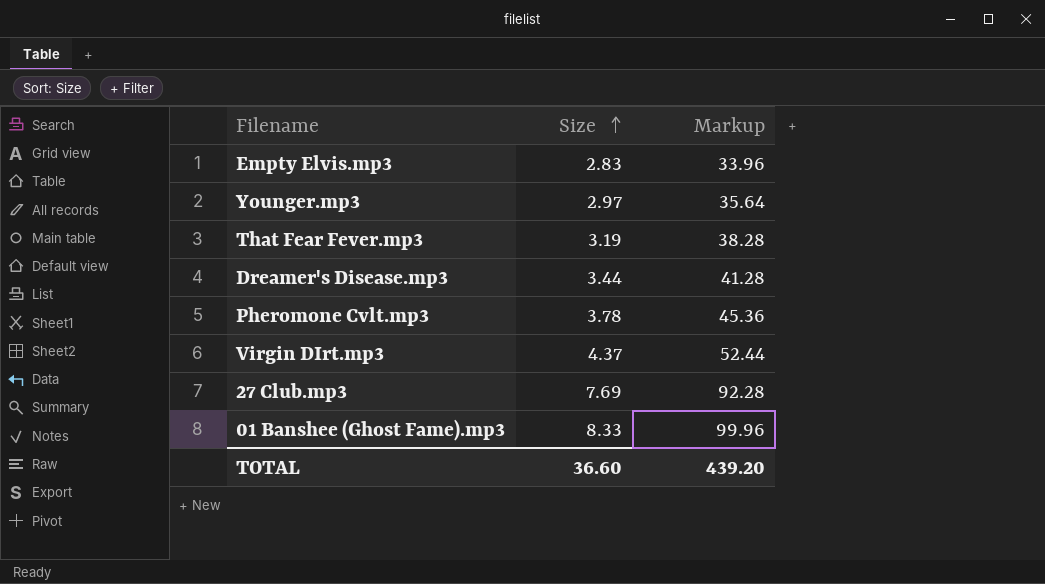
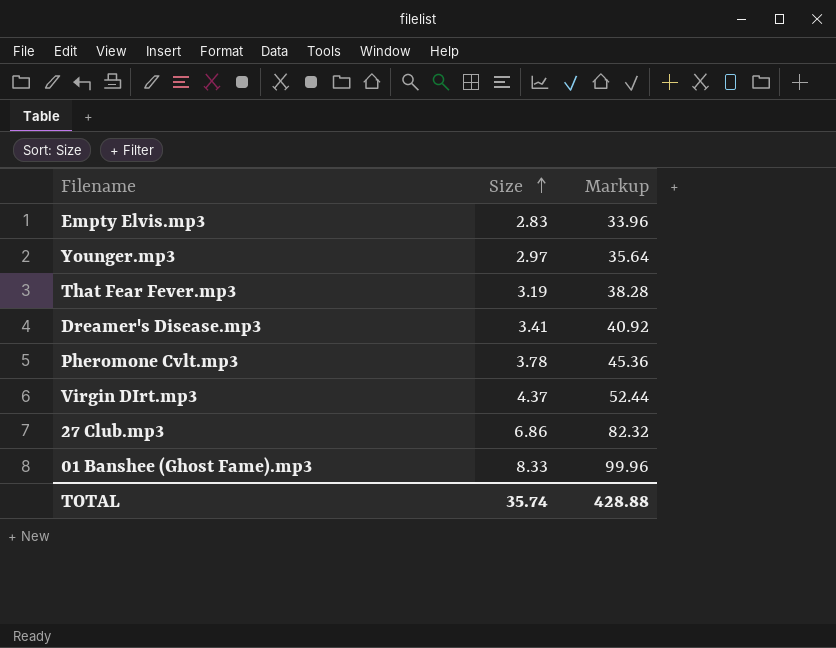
Dreamer's Disease.mp3 | Size: 3.44 -> 3.41
Dreamer's Disease.mp3 | Markup: 41.28 -> 40.92
27 Club.mp3 | Size: 7.69 -> 6.86
27 Club.mp3 | Markup: 92.28 -> 82.32
TOTAL | Size: 36.60 -> 35.74
TOTAL | Markup: 439.20 -> 428.88

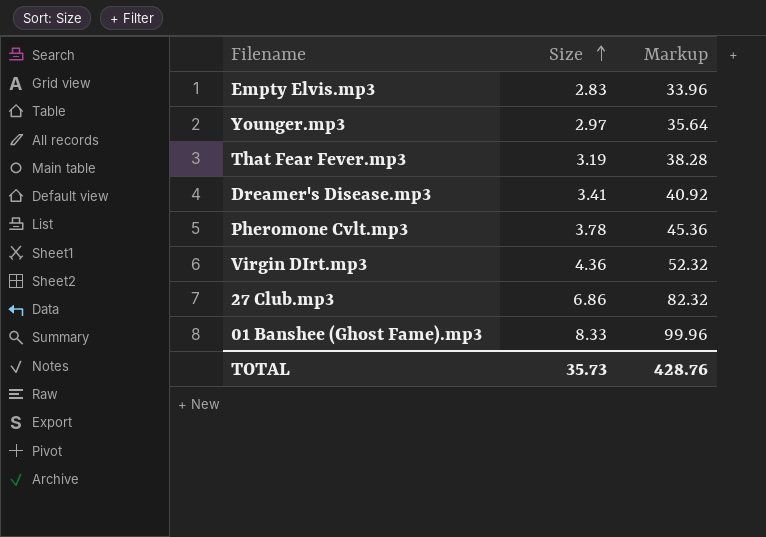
Virgin DIrt.mp3 | Size: 4.37 -> 4.36
Virgin DIrt.mp3 | Markup: 52.44 -> 52.32
TOTAL | Size: 35.74 -> 35.73
TOTAL | Markup: 428.88 -> 428.76

